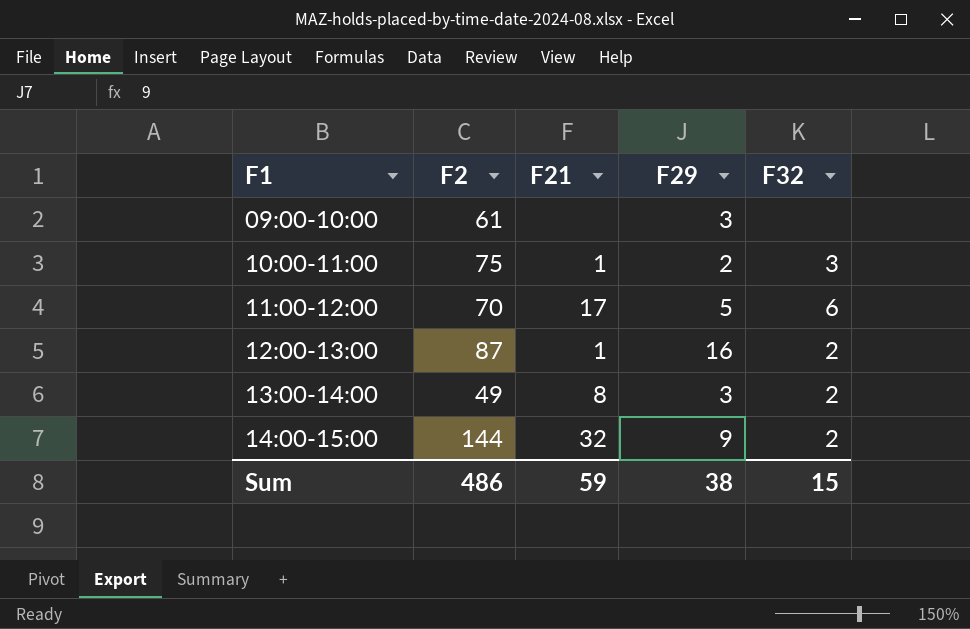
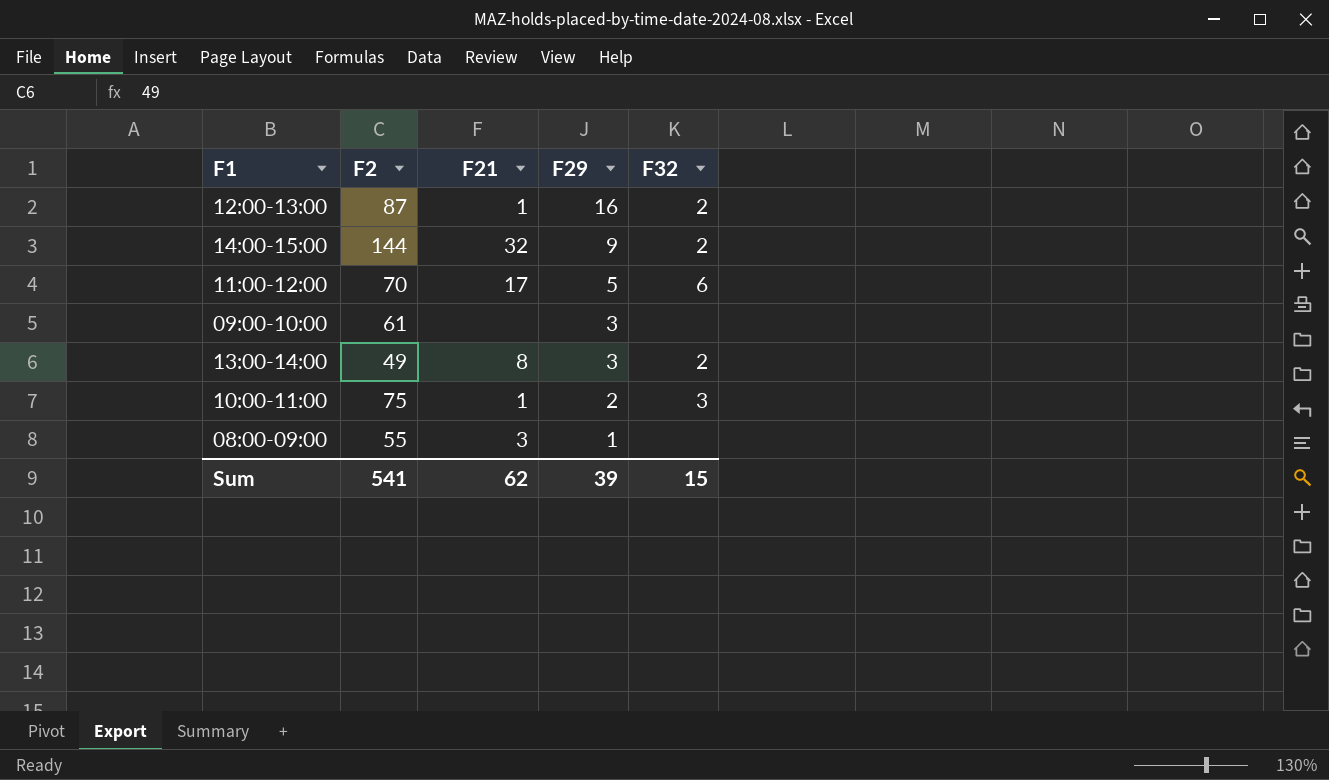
row order: F1 ascending -> F29 descending
row 08:00-09:00: none -> 55 | 3 | 1 | none
Sum | F2: 486 -> 541
Sum | F21: 59 -> 62
Sum | F29: 38 -> 39

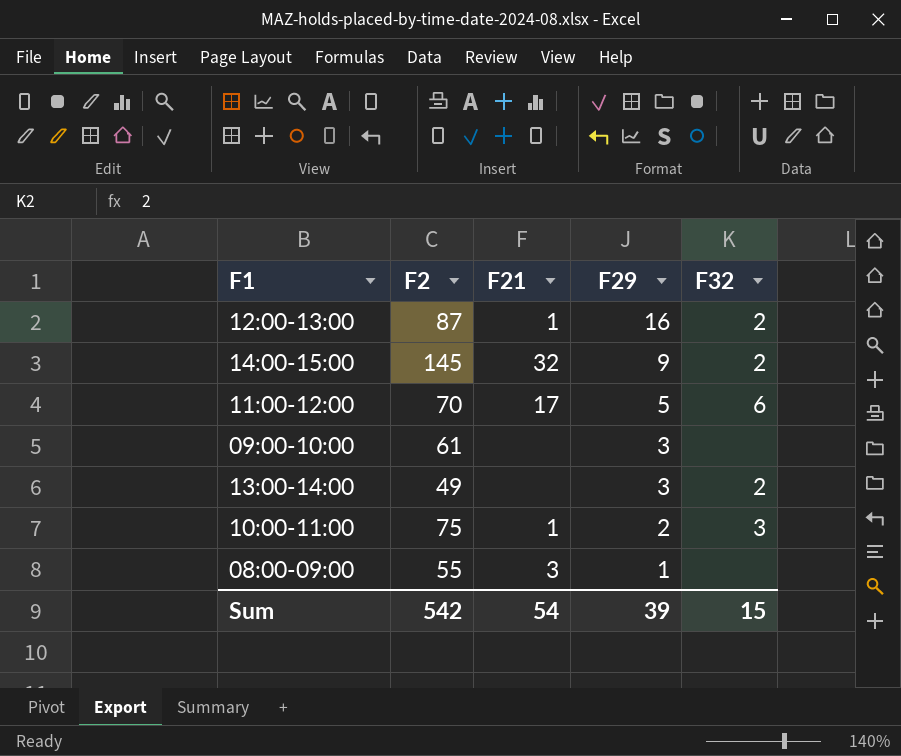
14:00-15:00 | F2: 144 -> 145
13:00-14:00 | F21: 8 -> none
Sum | F2: 541 -> 542
Sum | F21: 62 -> 54

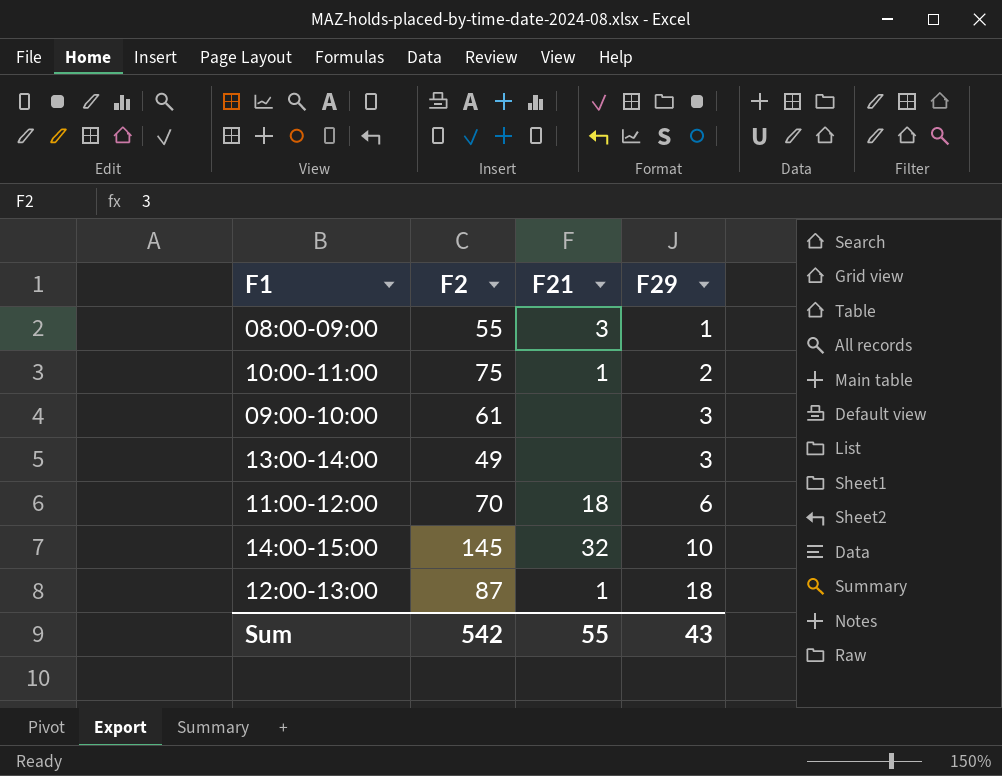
row order: F29 descending -> F29 ascending
column F32 | position: 5 -> none
11:00-12:00 | F21: 17 -> 18
11:00-12:00 | F29: 5 -> 6
14:00-15:00 | F29: 9 -> 10
12:00-13:00 | F29: 16 -> 18
Sum | F21: 54 -> 55
Sum | F29: 39 -> 43

